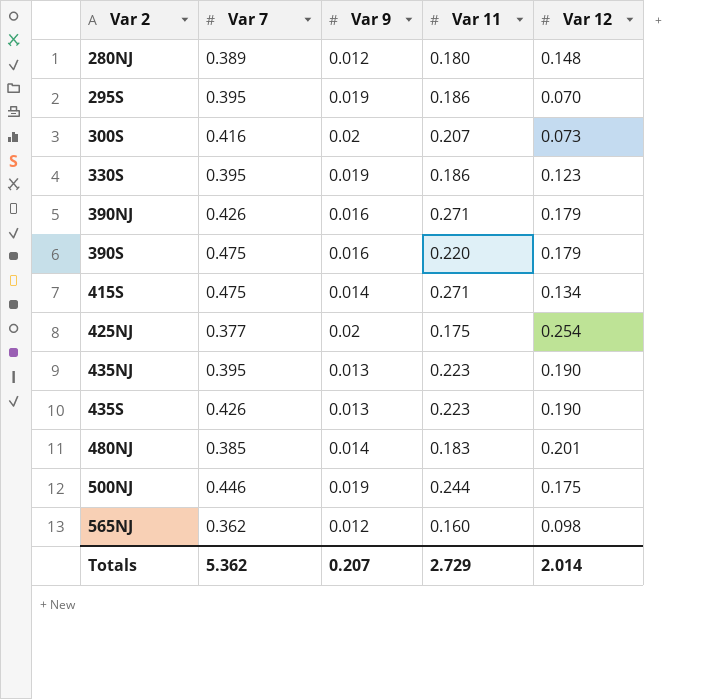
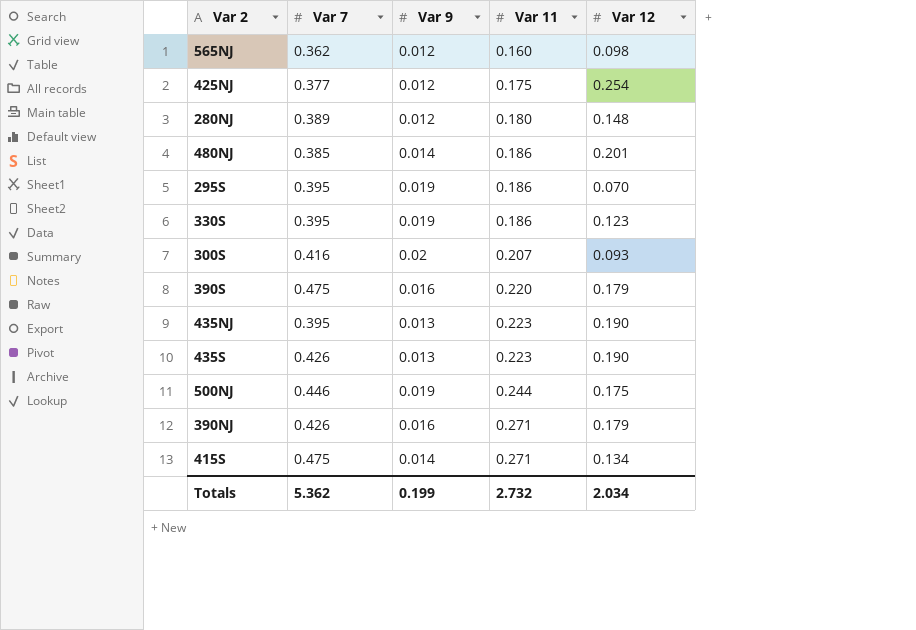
row order: Var 2 ascending -> Var 11 ascending
425NJ | Var 9: 0.02 -> 0.012
480NJ | Var 11: 0.183 -> 0.186
300S | Var 12: 0.073 -> 0.093
Totals | Var 9: 0.207 -> 0.199
Totals | Var 11: 2.729 -> 2.732
Totals | Var 12: 2.014 -> 2.034

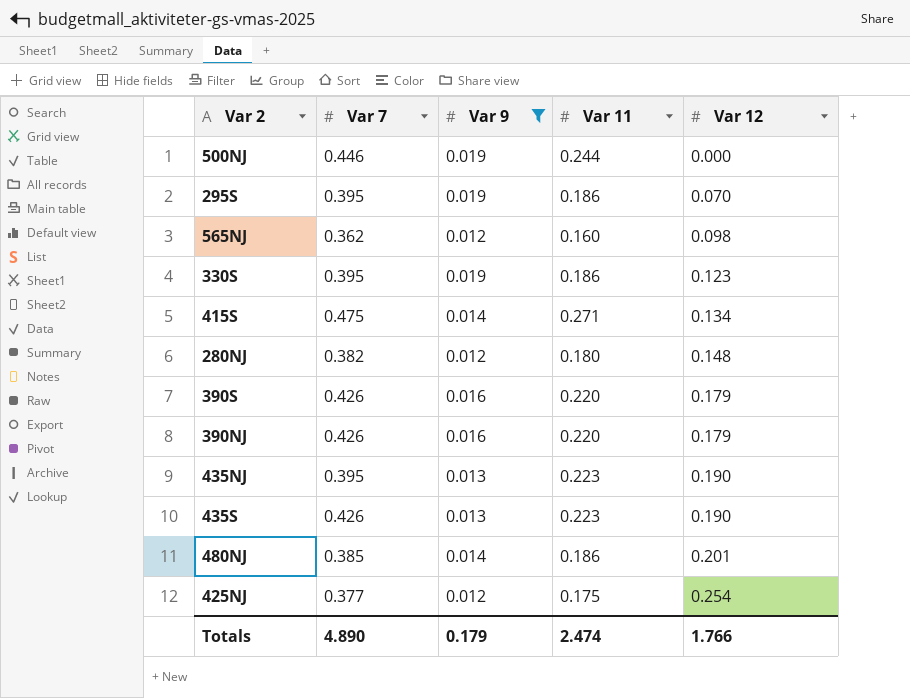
filter: none -> Var 9 != 0.02
row order: Var 11 ascending -> Var 12 ascending
500NJ | Var 12: 0.175 -> 0.000
280NJ | Var 7: 0.389 -> 0.382
390S | Var 7: 0.475 -> 0.426
390NJ | Var 11: 0.271 -> 0.220
Totals | Var 7: 5.362 -> 4.890
Totals | Var 9: 0.199 -> 0.179
Totals | Var 11: 2.732 -> 2.474
Totals | Var 12: 2.034 -> 1.766

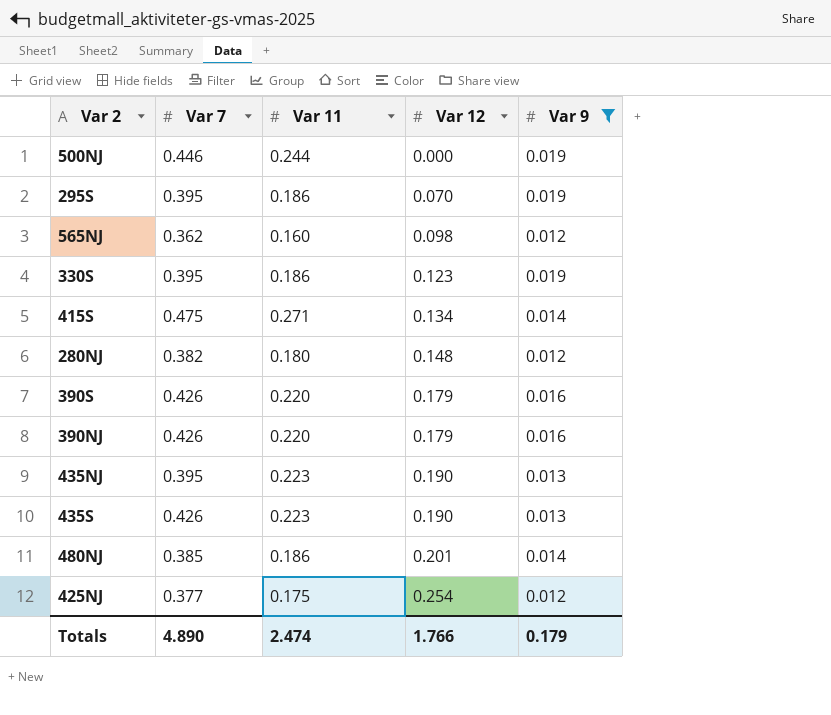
column Var 9 | position: 3 -> 5

